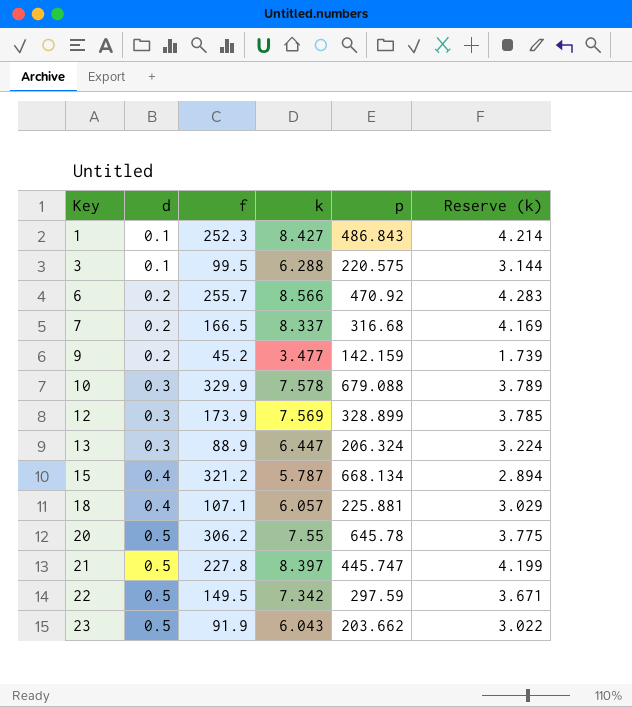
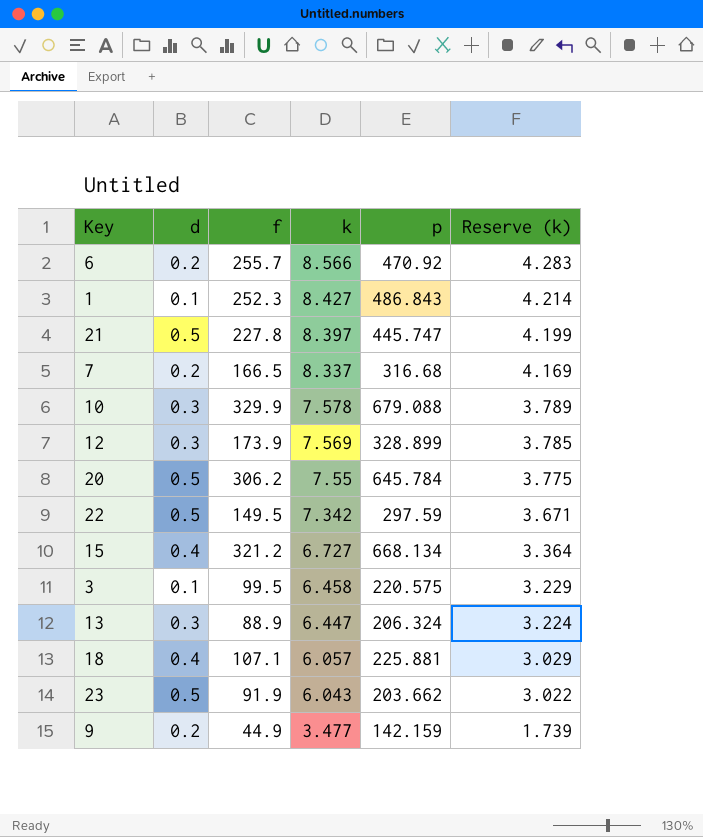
row order: Key ascending -> k descending
20 | p: 645.78 -> 645.784
15 | k: 5.787 -> 6.727
15 | Reserve (k): 2.894 -> 3.364
3 | k: 6.288 -> 6.458
3 | Reserve (k): 3.144 -> 3.229
9 | f: 45.2 -> 44.9

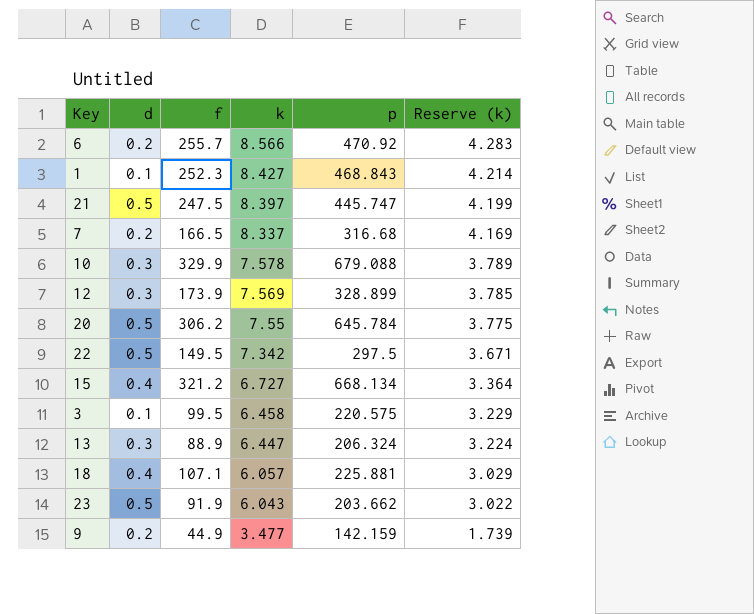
1 | p: 486.843 -> 468.843
21 | f: 227.8 -> 247.5
22 | p: 297.59 -> 297.5

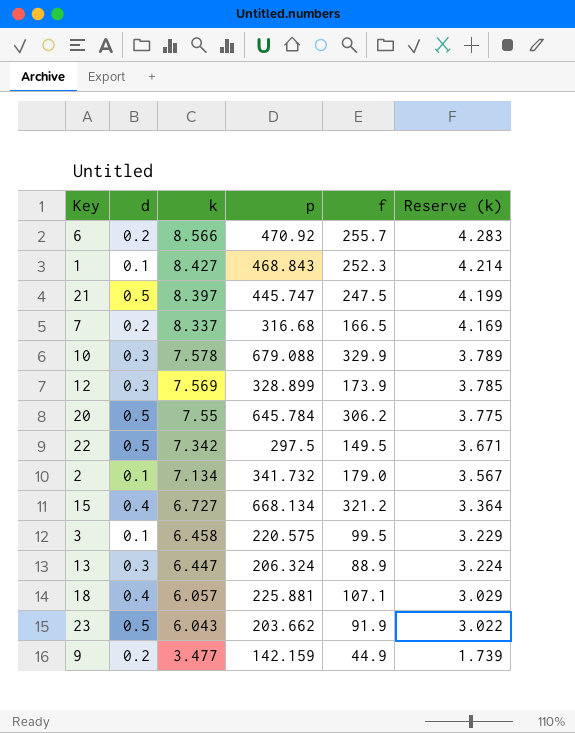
column f | position: 3 -> 5
row 2: none -> 0.1 | 7.134 | 341.732 | 179.0 | 3.567

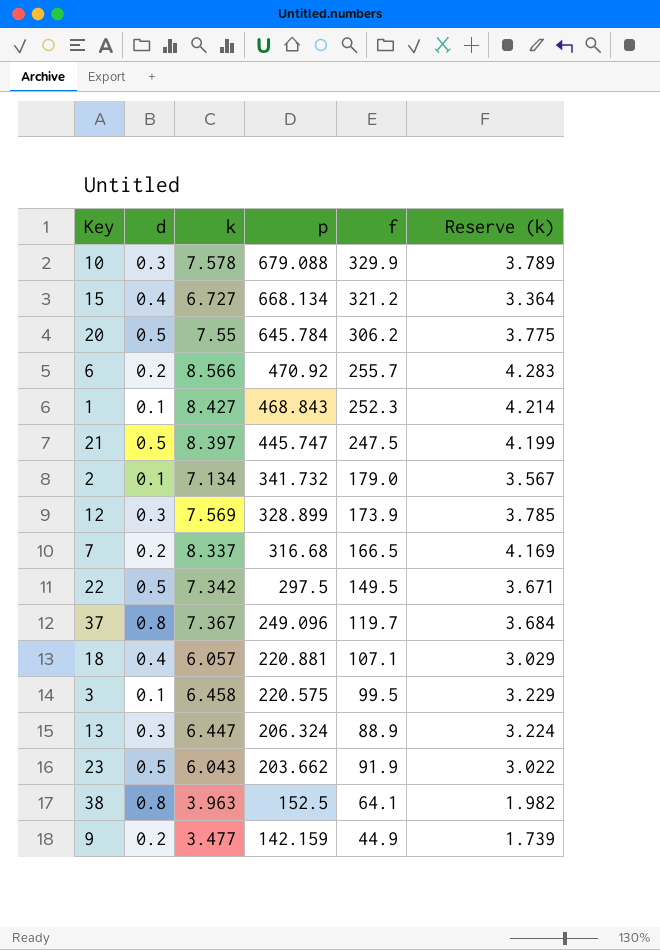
row order: k descending -> p descending
row 37: none -> 0.8 | 7.367 | 249.096 | 119.7 | 3.684
18 | p: 225.881 -> 220.881
row 38: none -> 0.8 | 3.963 | 152.5 | 64.1 | 1.982

